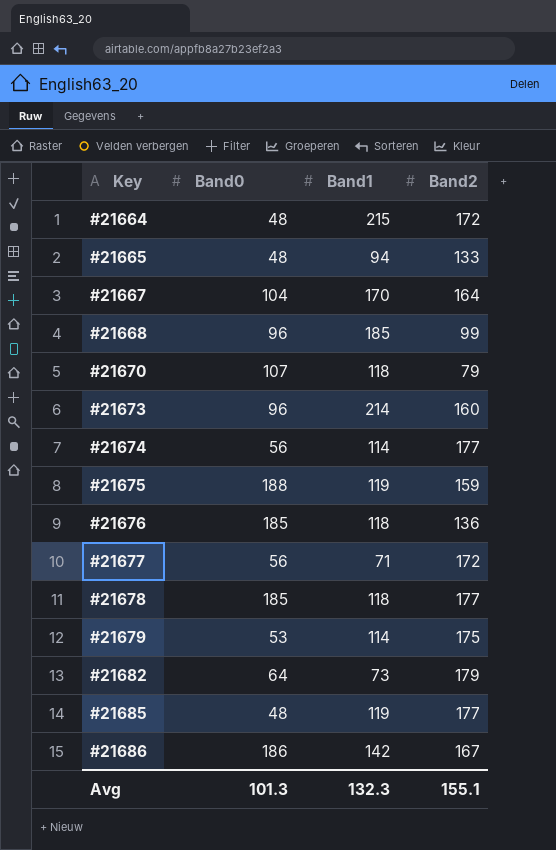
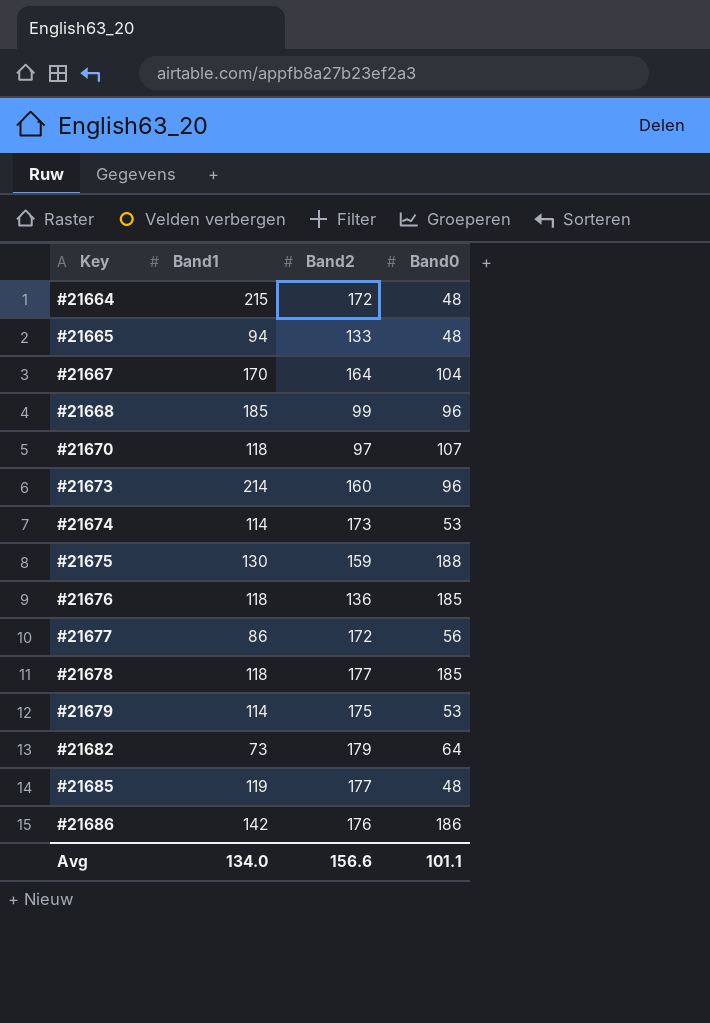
column Band0 | position: 2 -> 4
#21670 | Band2: 79 -> 97
#21674 | Band2: 177 -> 173
#21674 | Band0: 56 -> 53
#21675 | Band1: 119 -> 130
#21677 | Band1: 71 -> 86
#21686 | Band2: 167 -> 176
Avg | Band1: 132.3 -> 134.0
Avg | Band2: 155.1 -> 156.6
Avg | Band0: 101.3 -> 101.1

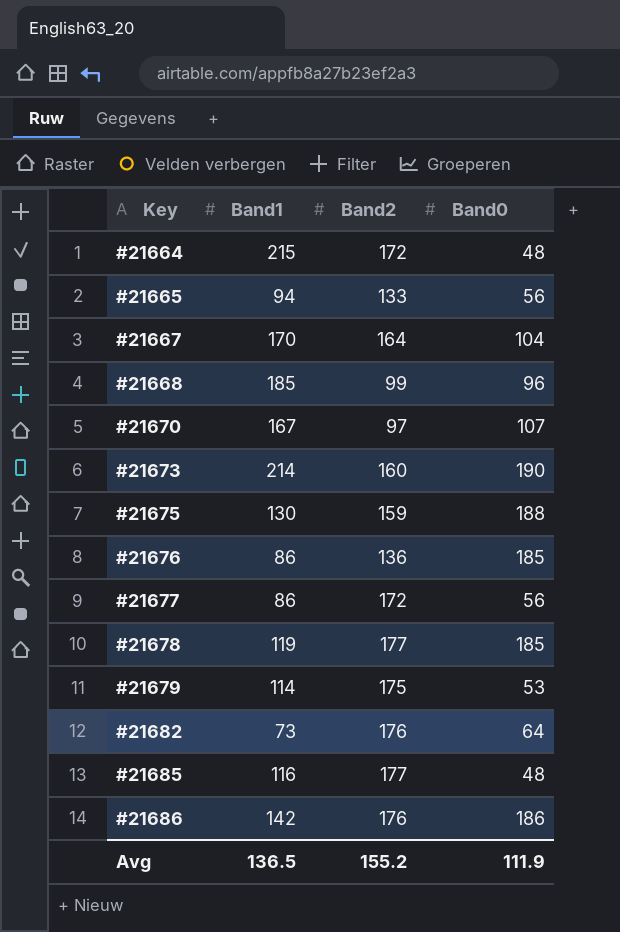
row #21674: 114 | 173 | 53 -> none
#21665 | Band0: 48 -> 56
#21670 | Band1: 118 -> 167
#21673 | Band0: 96 -> 190
#21676 | Band1: 118 -> 86
#21678 | Band1: 118 -> 119
#21682 | Band2: 179 -> 176
#21685 | Band1: 119 -> 116
Avg | Band1: 134.0 -> 136.5
Avg | Band2: 156.6 -> 155.2
Avg | Band0: 101.1 -> 111.9

